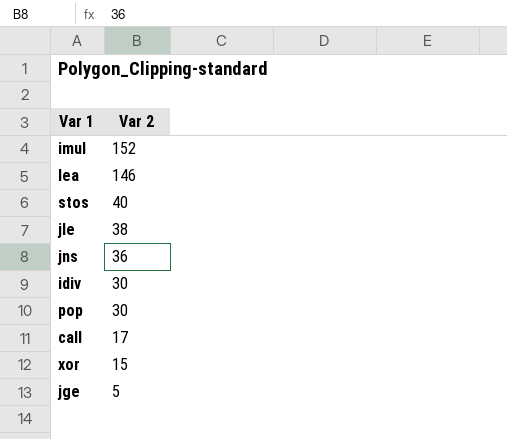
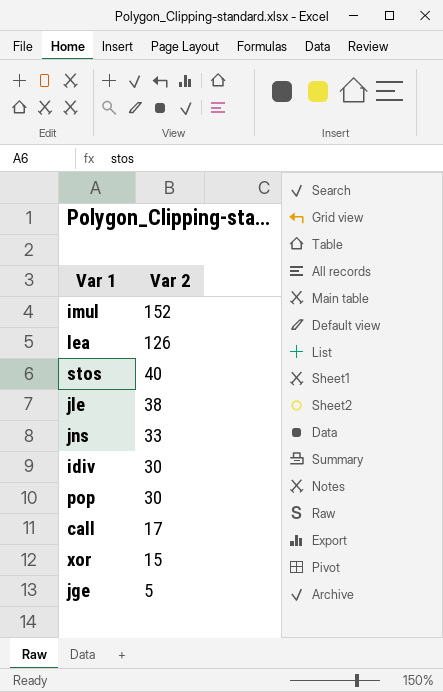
lea | Var 2: 146 -> 126
jns | Var 2: 36 -> 33

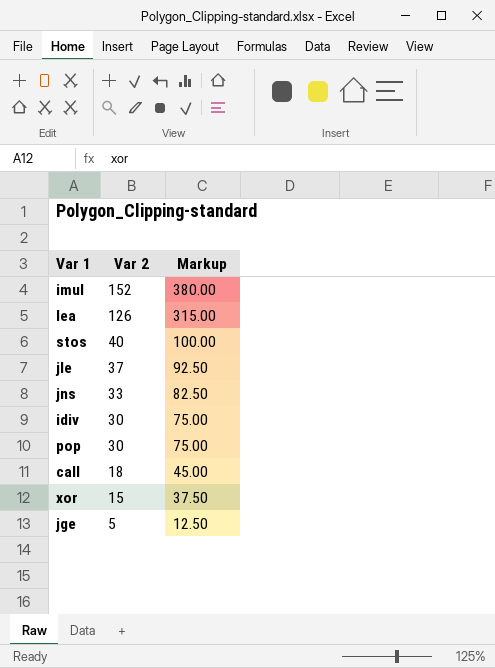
column Markup | formula: none -> [Var 2] * 2.5
jle | Var 2: 38 -> 37
call | Var 2: 17 -> 18

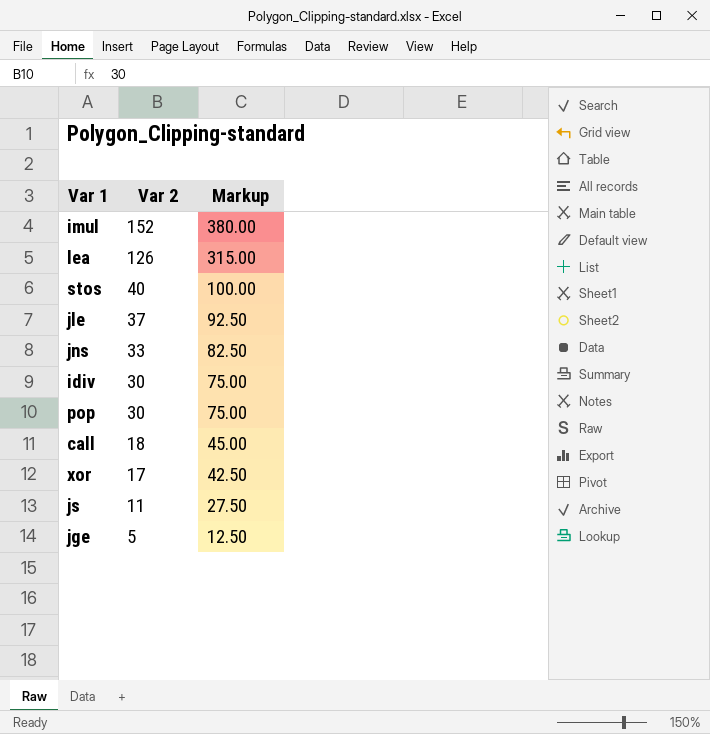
xor | Var 2: 15 -> 17
xor | Markup: 37.50 -> 42.50
row js: none -> 11 | 27.50

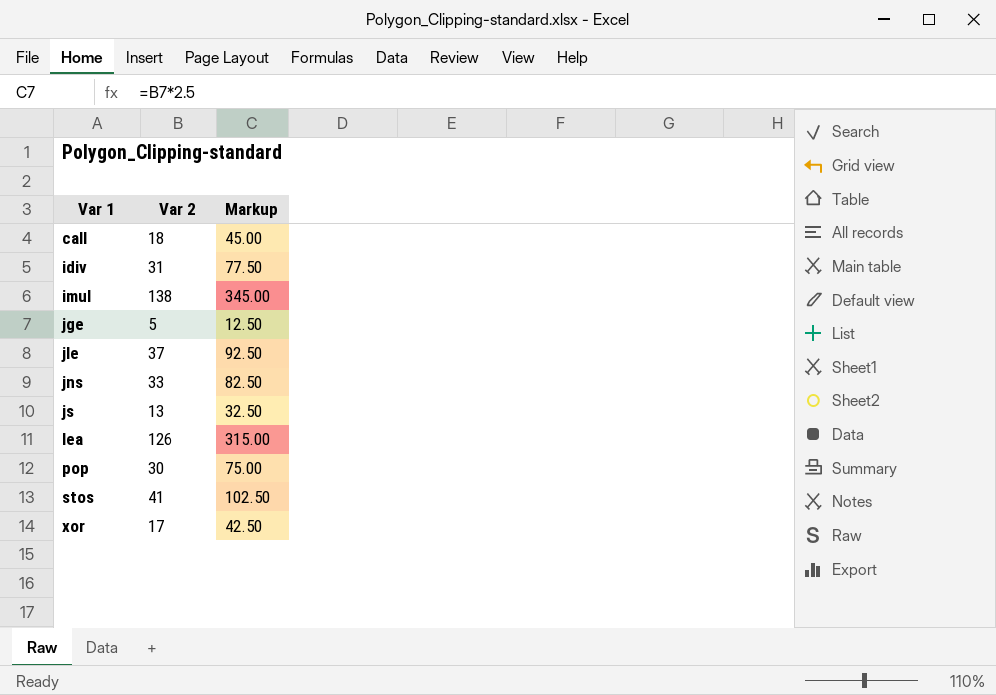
row order: Var 2 descending -> Var 1 ascending
idiv | Var 2: 30 -> 31
idiv | Markup: 75.00 -> 77.50
imul | Var 2: 152 -> 138
imul | Markup: 380.00 -> 345.00
js | Var 2: 11 -> 13
js | Markup: 27.50 -> 32.50
stos | Var 2: 40 -> 41
stos | Markup: 100.00 -> 102.50

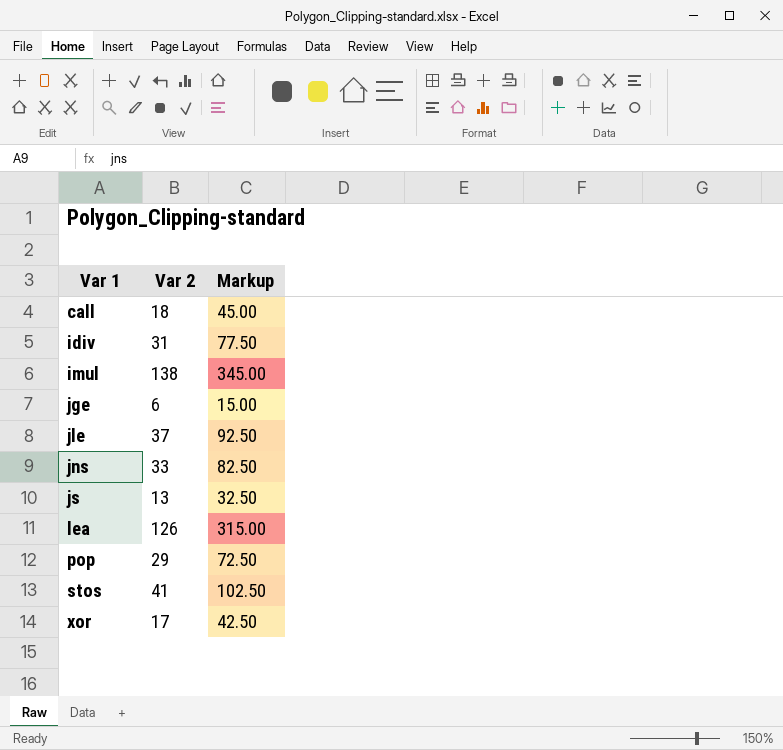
jge | Var 2: 5 -> 6
jge | Markup: 12.50 -> 15.00
pop | Var 2: 30 -> 29
pop | Markup: 75.00 -> 72.50

